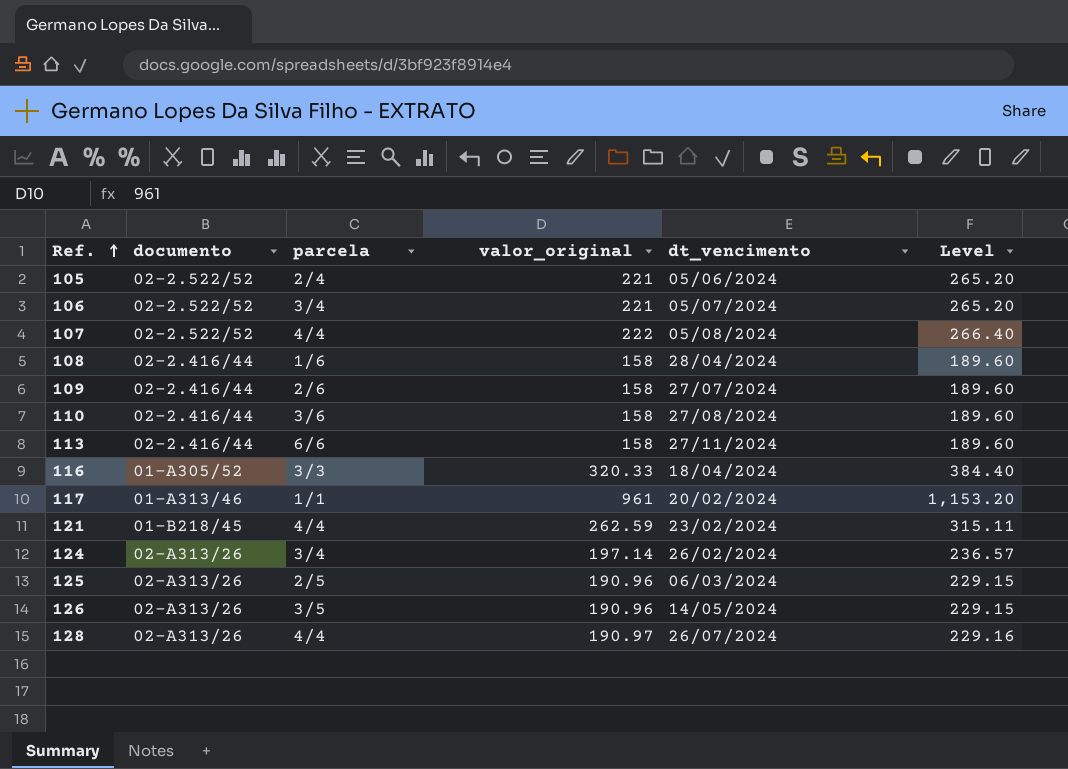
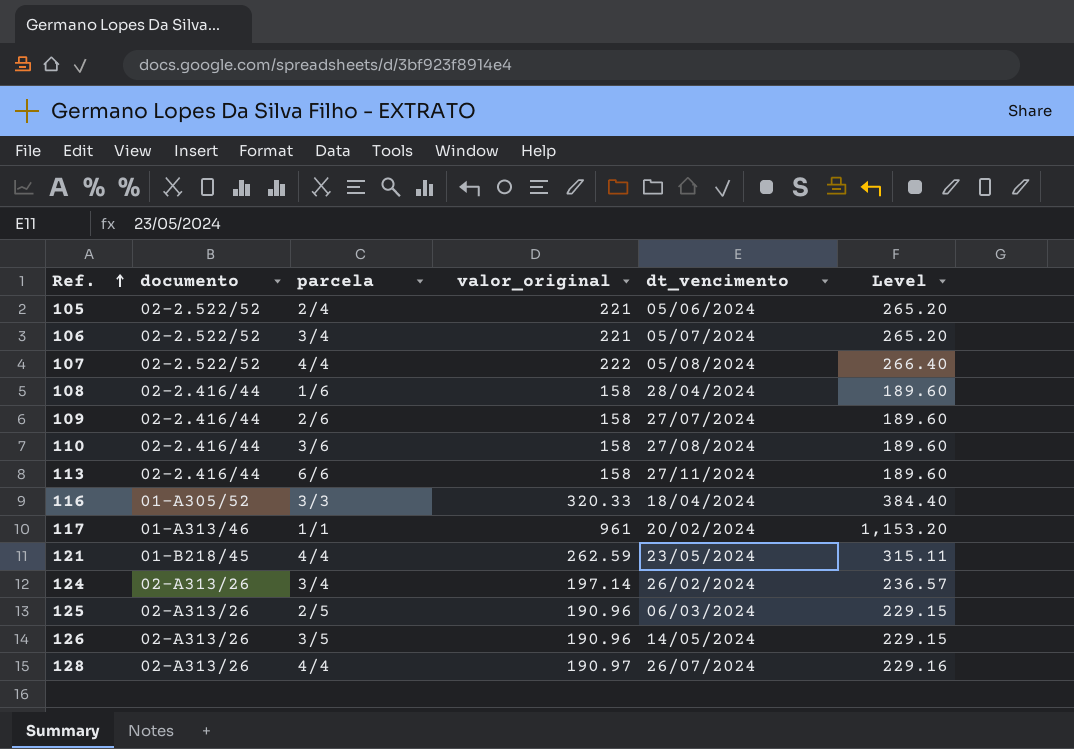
121 | dt_vencimento: 23/02/2024 -> 23/05/2024

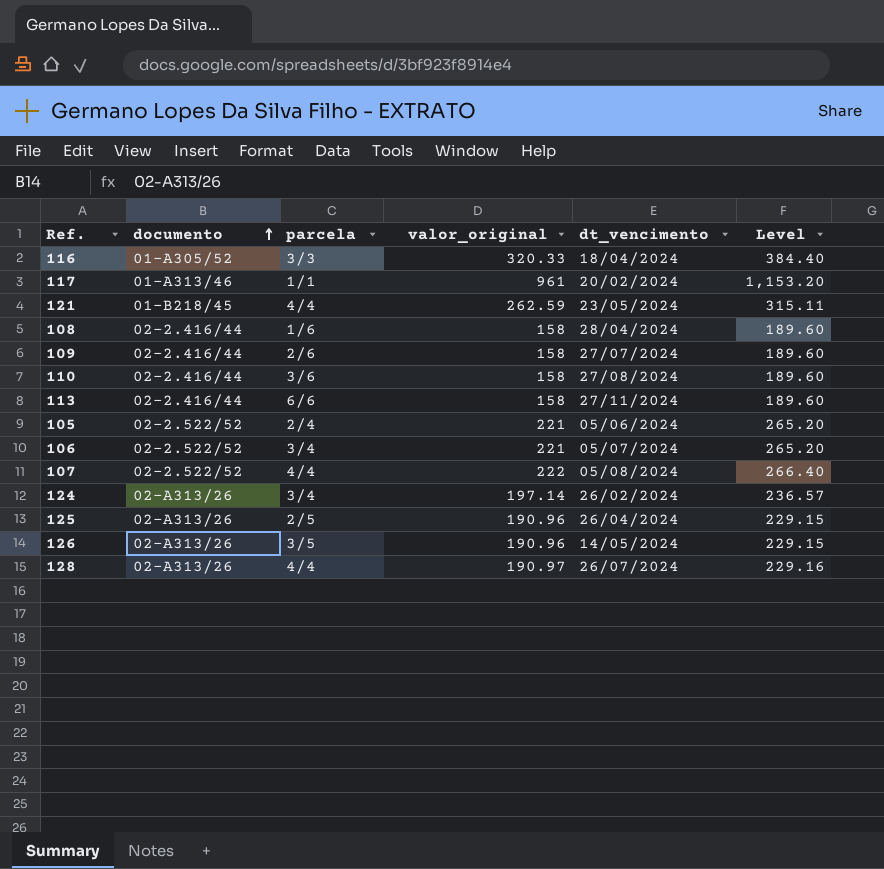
row order: Ref. ascending -> documento ascending
125 | dt_vencimento: 06/03/2024 -> 26/04/2024

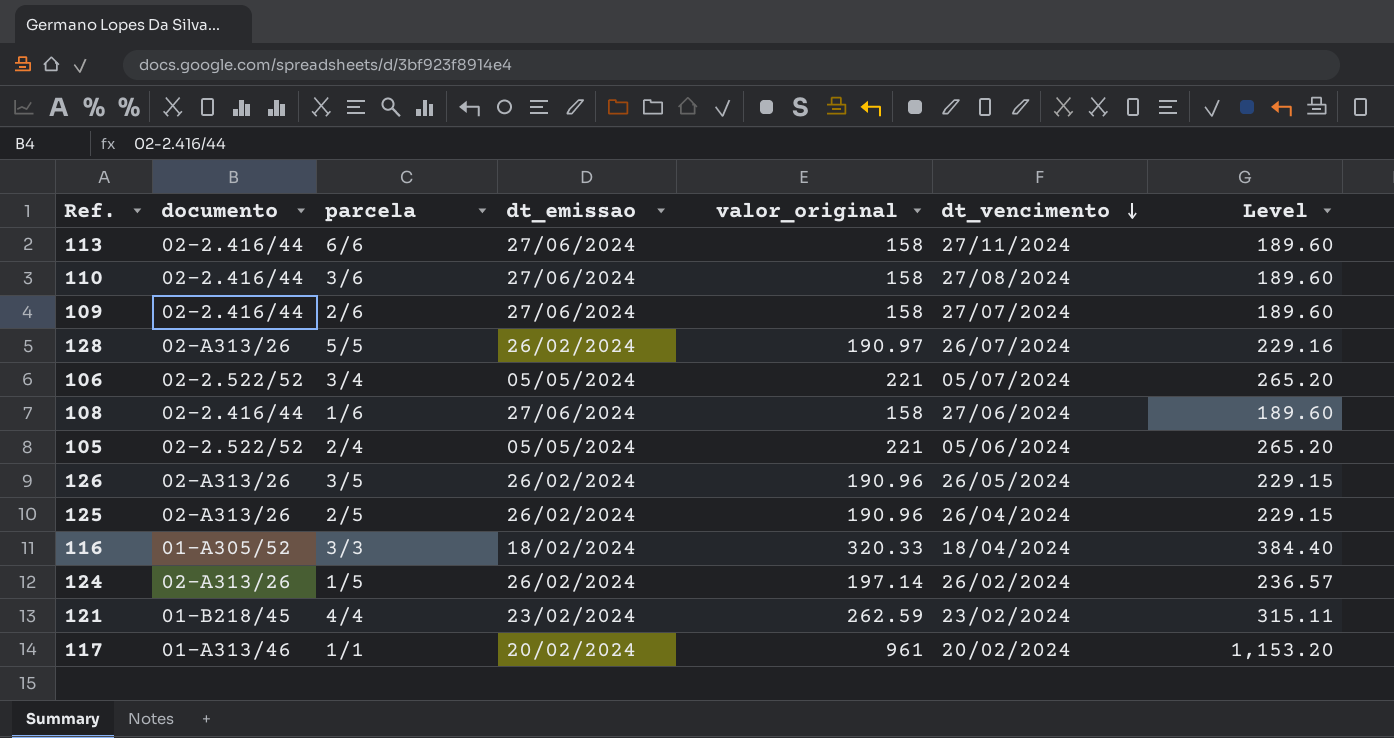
row order: documento ascending -> dt_vencimento descending
column dt_emissao | position: none -> 4
row 107: 02-2.522/52 | 4/4 | 222 | 05/08/2024 | 266.40 -> none
128 | parcela: 4/4 -> 5/5
108 | dt_vencimento: 28/04/2024 -> 27/06/2024
126 | dt_vencimento: 14/05/2024 -> 26/05/2024
124 | parcela: 3/4 -> 1/5
121 | dt_vencimento: 23/05/2024 -> 23/02/2024

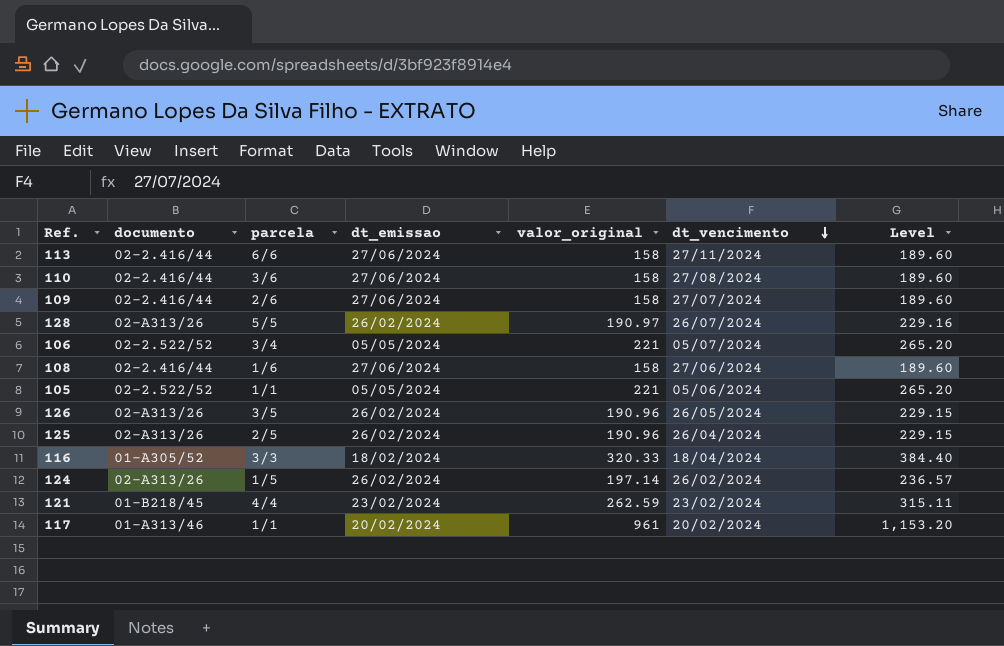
105 | parcela: 2/4 -> 1/1

